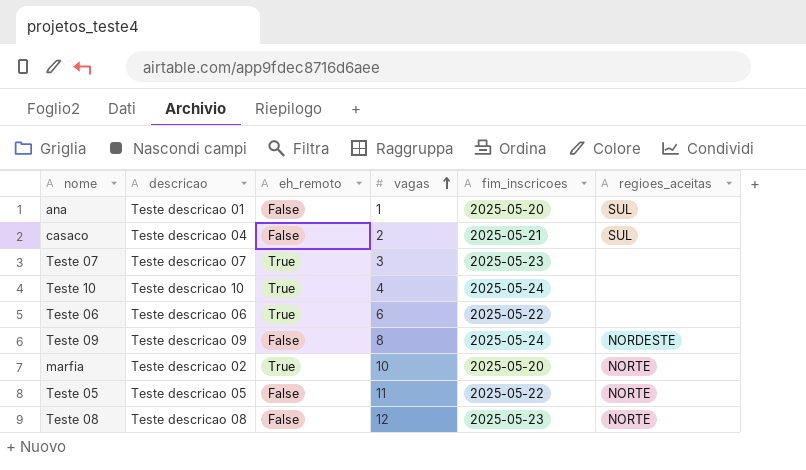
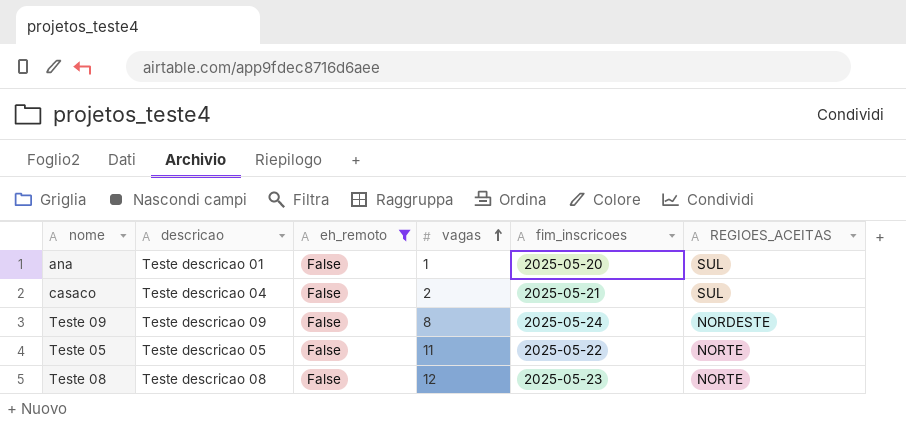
filter: none -> eh_remoto = False
column name: regioes_aceitas -> REGIOES_ACEITAS

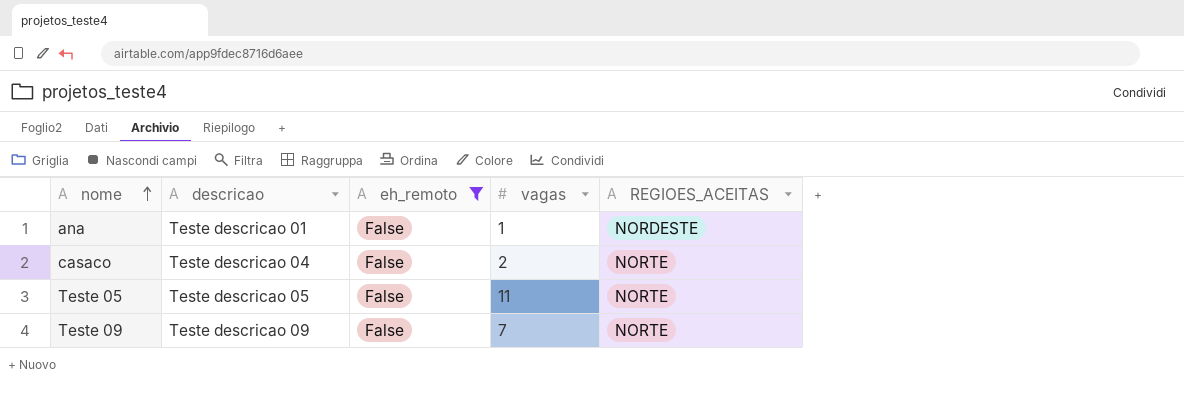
row order: vagas ascending -> nome ascending
column fim_inscricoes | position: 5 -> none
row Teste 08: Teste descricao 08 | False | 12 | 2025-05-23 | NORTE -> none
ana | REGIOES_ACEITAS: SUL -> NORDESTE
casaco | REGIOES_ACEITAS: SUL -> NORTE
Teste 09 | vagas: 8 -> 7
Teste 09 | REGIOES_ACEITAS: NORDESTE -> NORTE

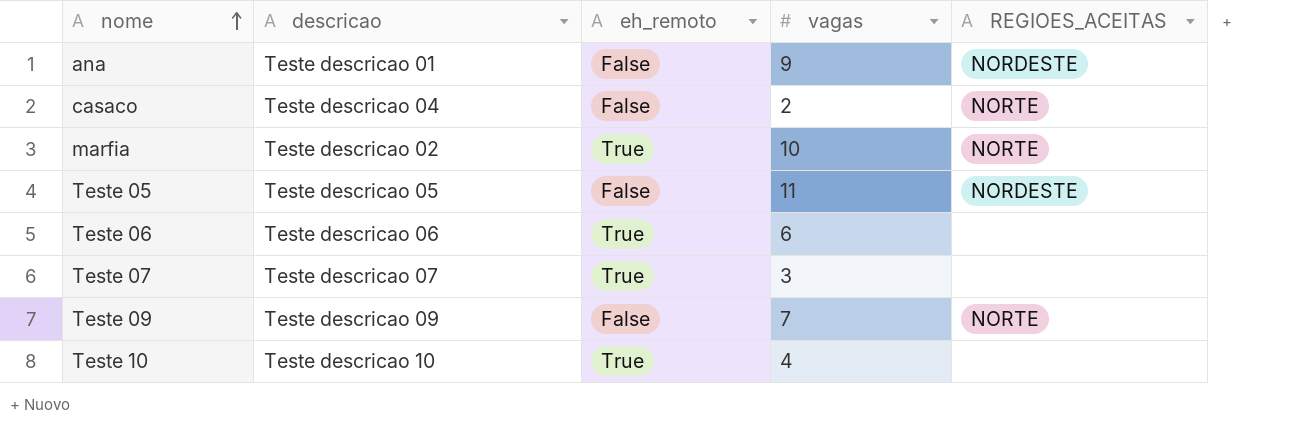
filter: eh_remoto = False -> none
ana | vagas: 1 -> 9
Teste 05 | REGIOES_ACEITAS: NORTE -> NORDESTE

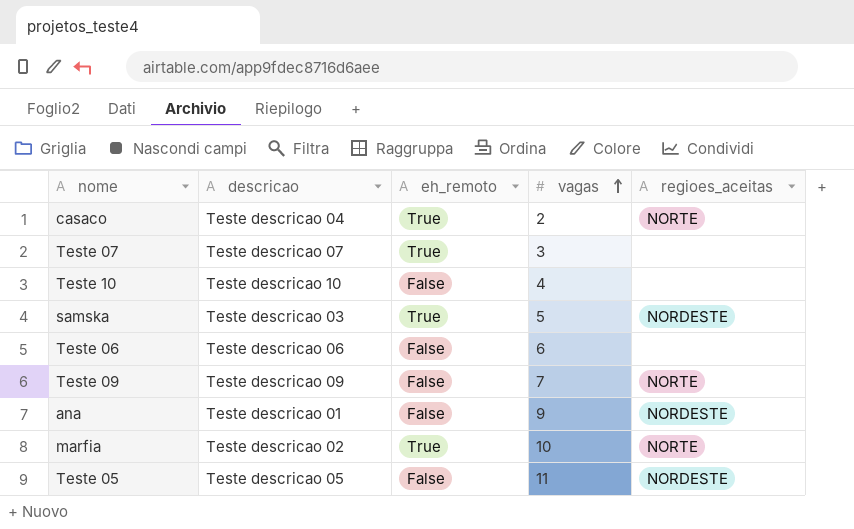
row order: nome ascending -> vagas ascending
column name: REGIOES_ACEITAS -> regioes_aceitas
casaco | eh_remoto: False -> True
Teste 10 | eh_remoto: True -> False
row samska: none -> Teste descricao 03 | True | 5 | NORDESTE
Teste 06 | eh_remoto: True -> False

